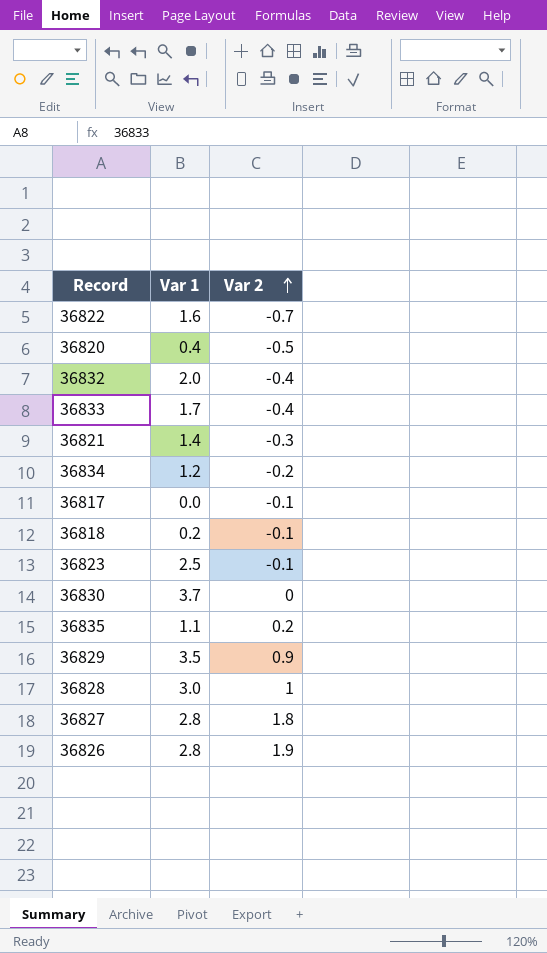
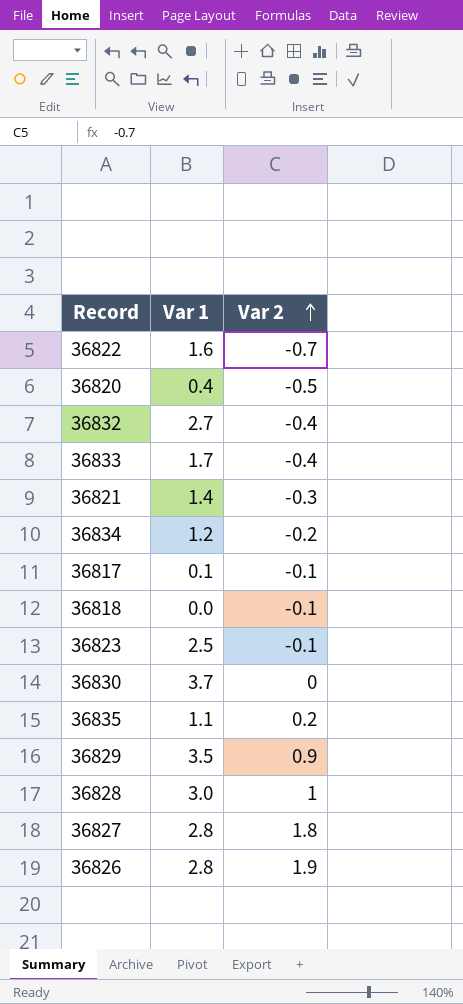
36832 | Var 1: 2.0 -> 2.7
36817 | Var 1: 0.0 -> 0.1
36818 | Var 1: 0.2 -> 0.0

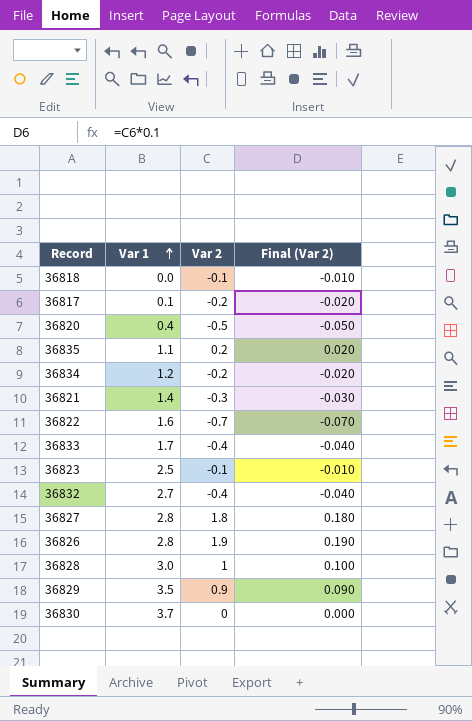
row order: Var 2 ascending -> Var 1 ascending
column Final (Var 2) | formula: none -> [Var 2] * 0.1
36817 | Var 2: -0.1 -> -0.2

